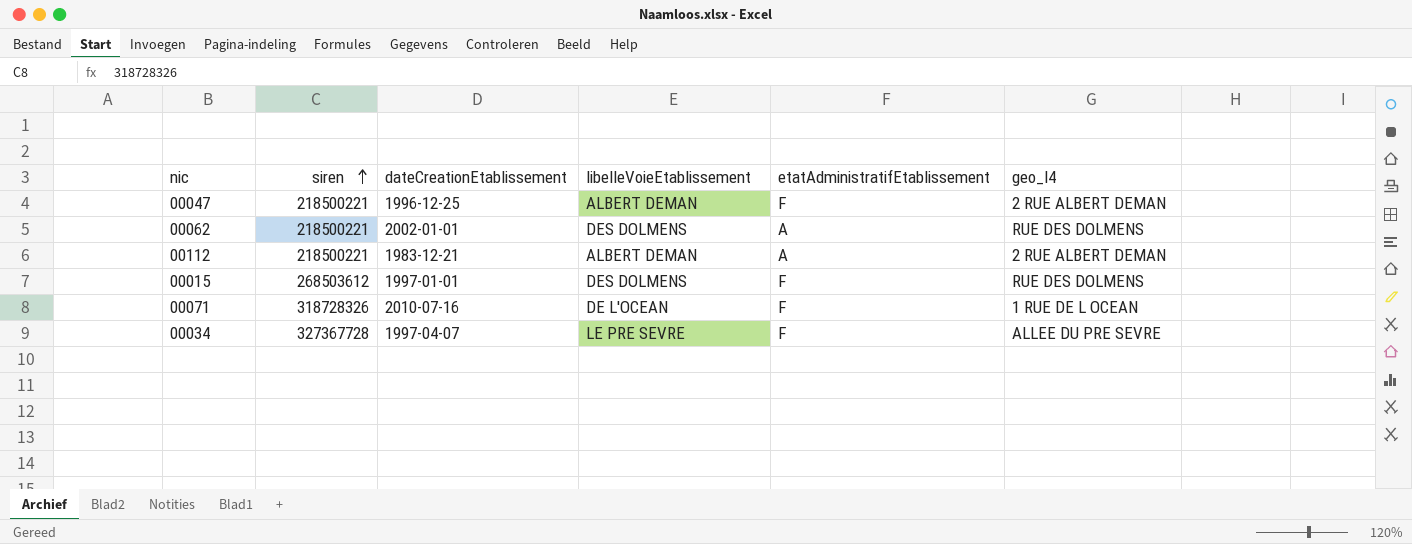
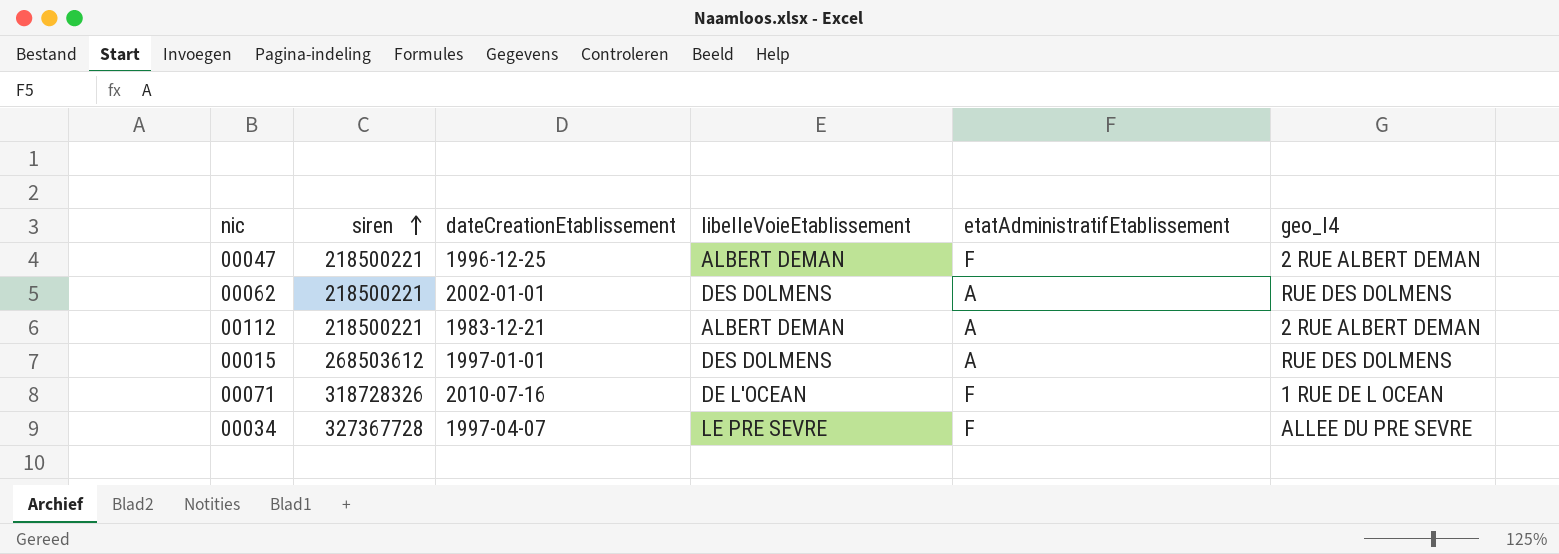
00015 | etatAdministratifEtablissement: F -> A

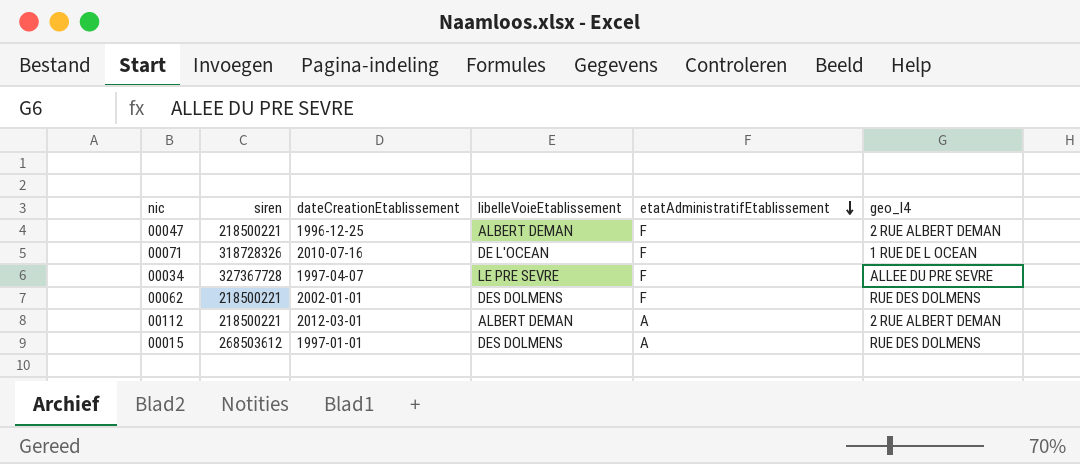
row order: siren ascending -> etatAdministratifEtablissement descending
00062 | etatAdministratifEtablissement: A -> F
00112 | dateCreationEtablissement: 1983-12-21 -> 2012-03-01

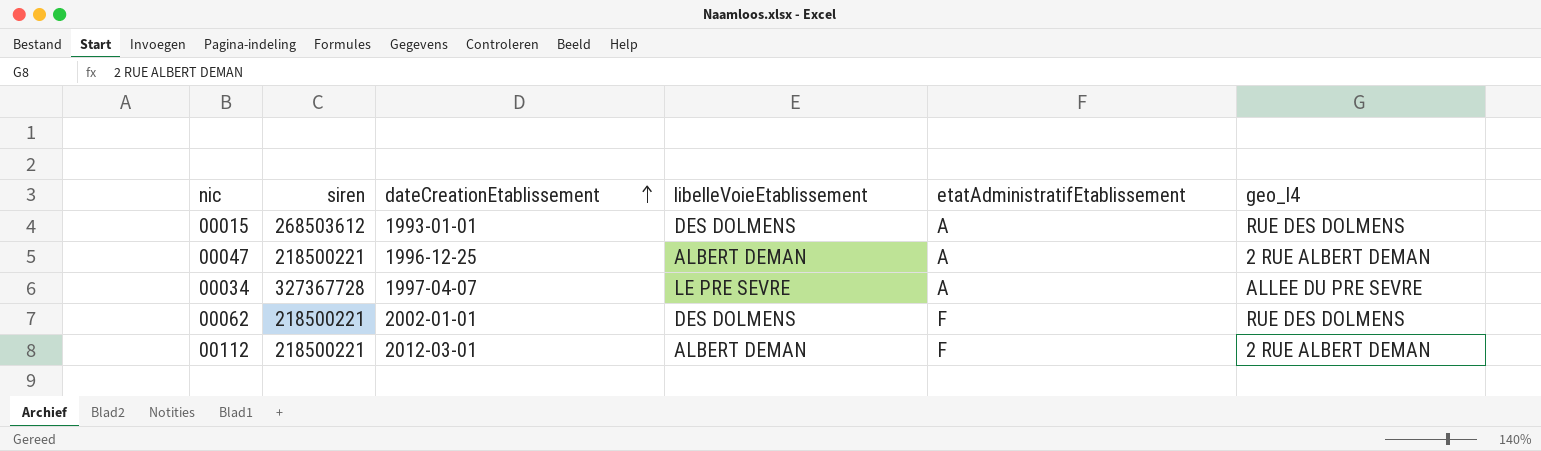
row order: etatAdministratifEtablissement descending -> dateCreationEtablissement ascending
row 00071: 318728326 | 2010-07-16 | DE L'OCEAN | F | 1 RUE DE L OCEAN -> none
00015 | dateCreationEtablissement: 1997-01-01 -> 1993-01-01
00047 | etatAdministratifEtablissement: F -> A
00034 | etatAdministratifEtablissement: F -> A
00112 | etatAdministratifEtablissement: A -> F

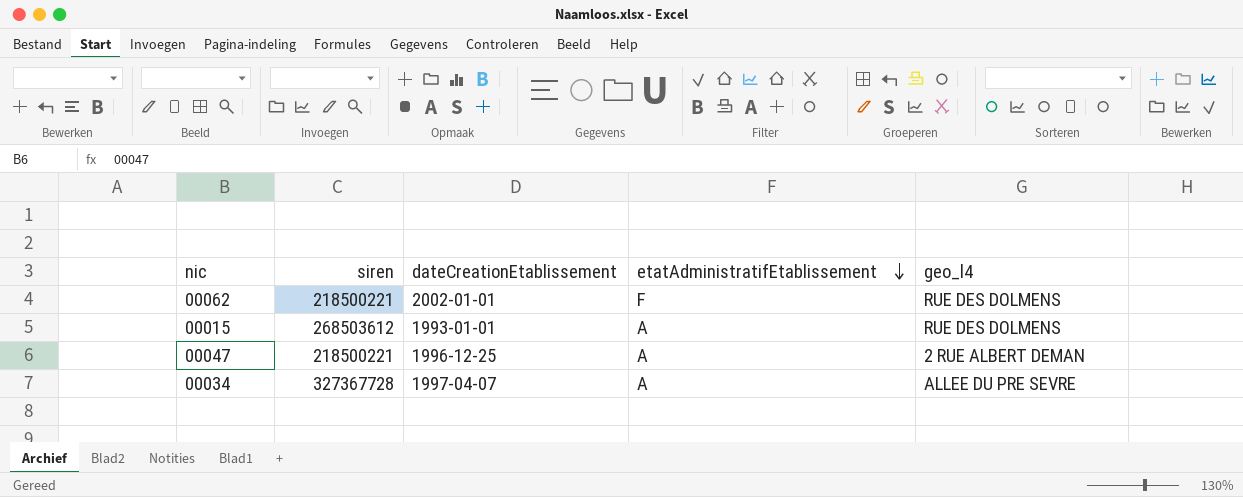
row order: dateCreationEtablissement ascending -> etatAdministratifEtablissement descending
column libelleVoieEtablissement | position: 4 -> none
row 00112: 218500221 | 2012-03-01 | ALBERT DEMAN | F | 2 RUE ALBERT DEMAN -> none

